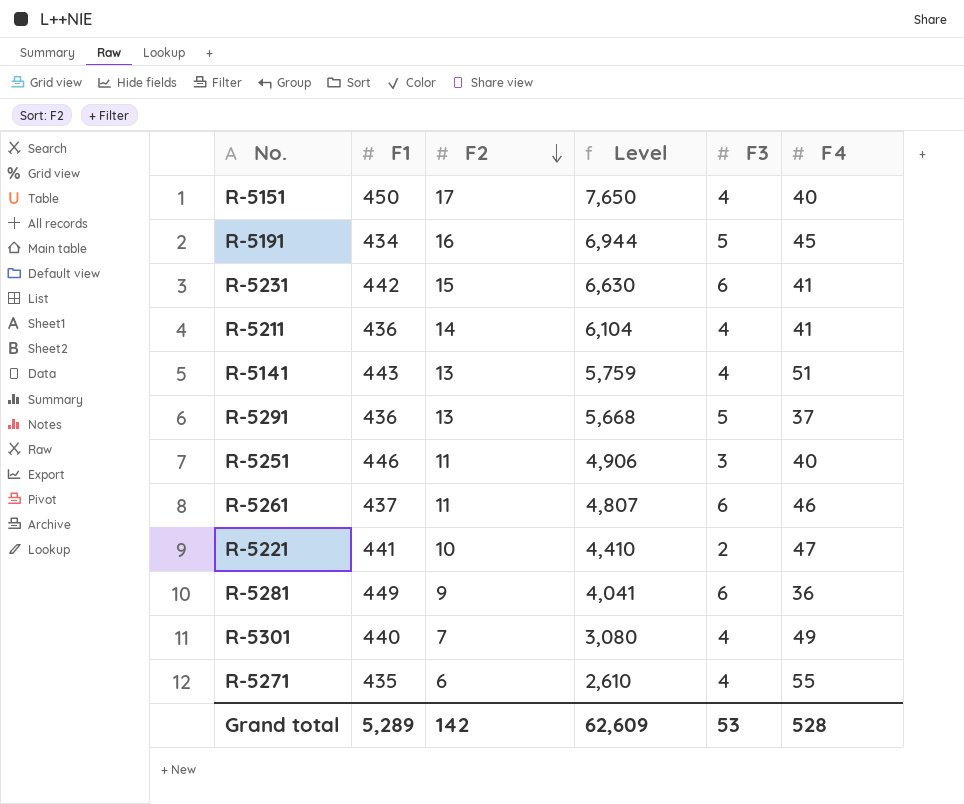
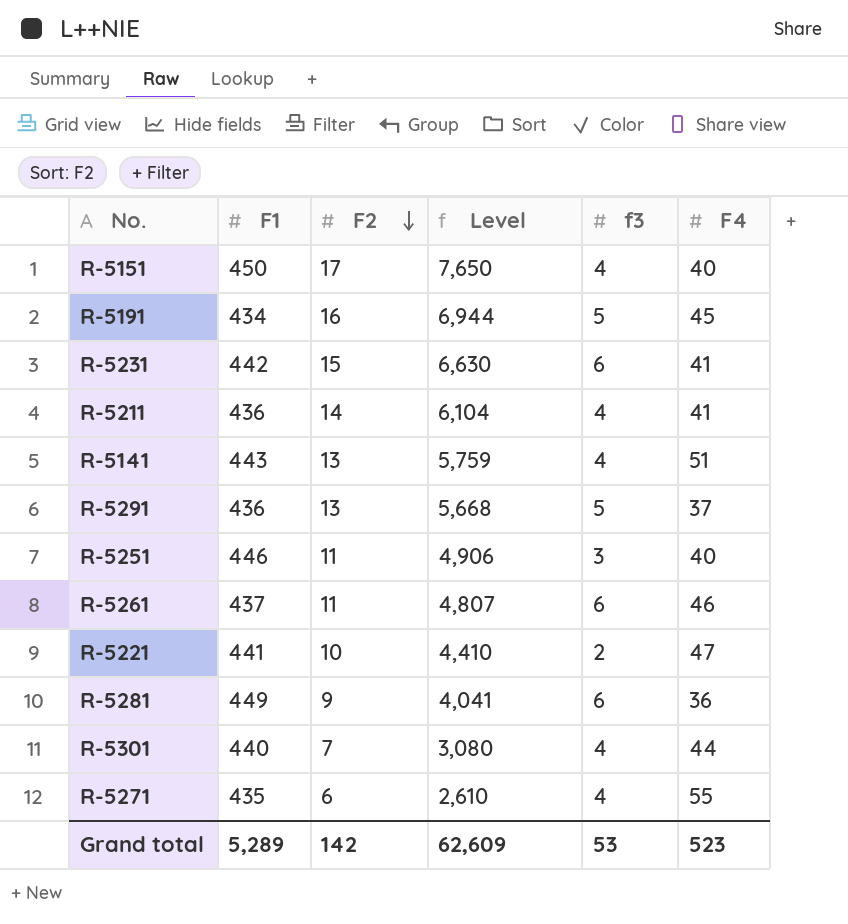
column name: F3 -> f3
R-5301 | F4: 49 -> 44
Grand total | F4: 528 -> 523

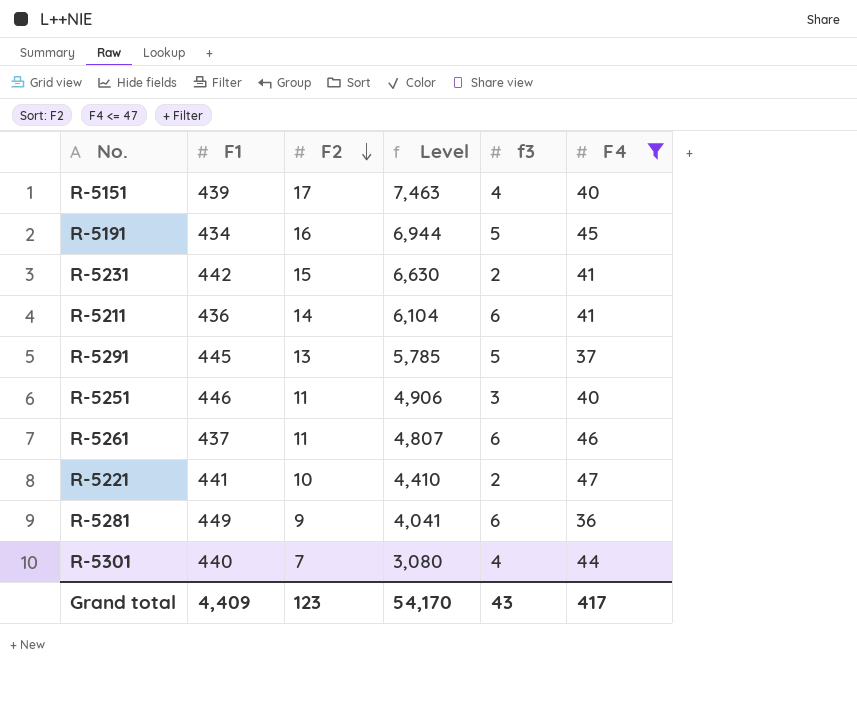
filter: none -> F4 <= 47
R-5151 | F1: 450 -> 439
R-5151 | Level: 7,650 -> 7,463
R-5231 | f3: 6 -> 2
R-5211 | f3: 4 -> 6
R-5291 | F1: 436 -> 445
R-5291 | Level: 5,668 -> 5,785
Grand total | F1: 5,289 -> 4,409
Grand total | F2: 142 -> 123
Grand total | Level: 62,609 -> 54,170
Grand total | f3: 53 -> 43
Grand total | F4: 523 -> 417

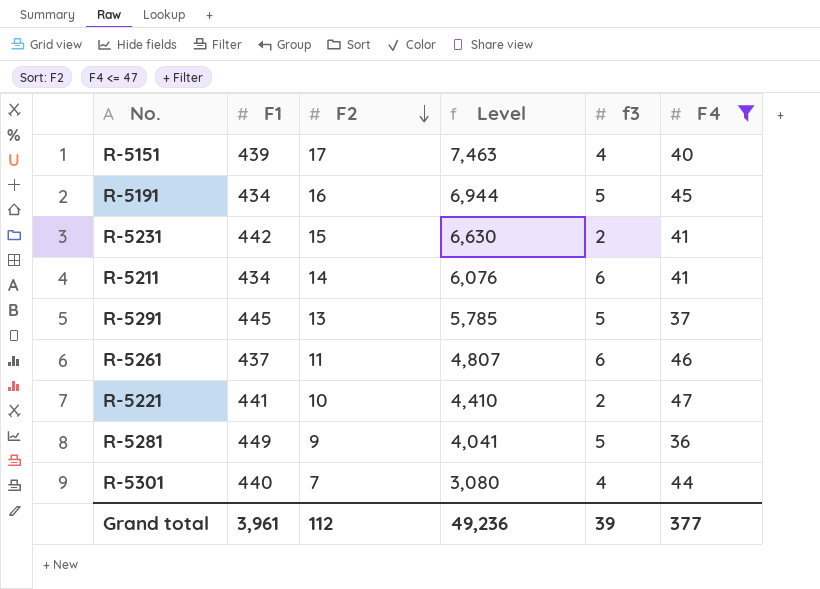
row R-5251: 446 | 11 | 4,906 | 3 | 40 -> none
R-5211 | F1: 436 -> 434
R-5211 | Level: 6,104 -> 6,076
R-5281 | f3: 6 -> 5
Grand total | F1: 4,409 -> 3,961
Grand total | F2: 123 -> 112
Grand total | Level: 54,170 -> 49,236
Grand total | f3: 43 -> 39
Grand total | F4: 417 -> 377

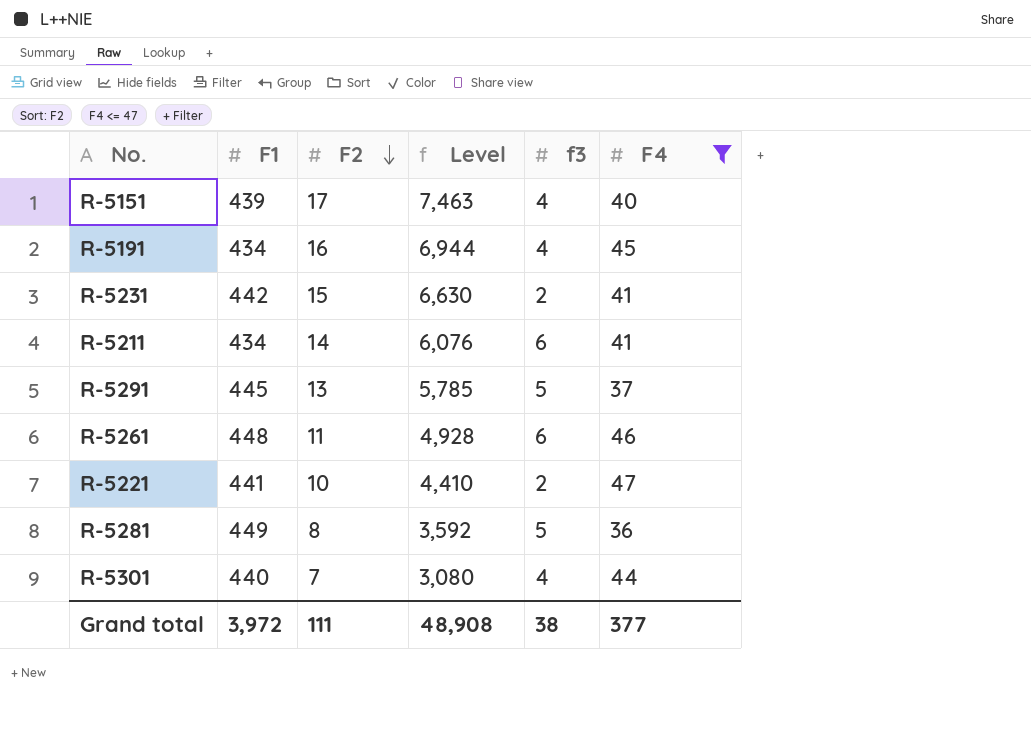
R-5191 | f3: 5 -> 4
R-5261 | F1: 437 -> 448
R-5261 | Level: 4,807 -> 4,928
R-5281 | F2: 9 -> 8
R-5281 | Level: 4,041 -> 3,592
Grand total | F1: 3,961 -> 3,972
Grand total | F2: 112 -> 111
Grand total | Level: 49,236 -> 48,908
Grand total | f3: 39 -> 38

